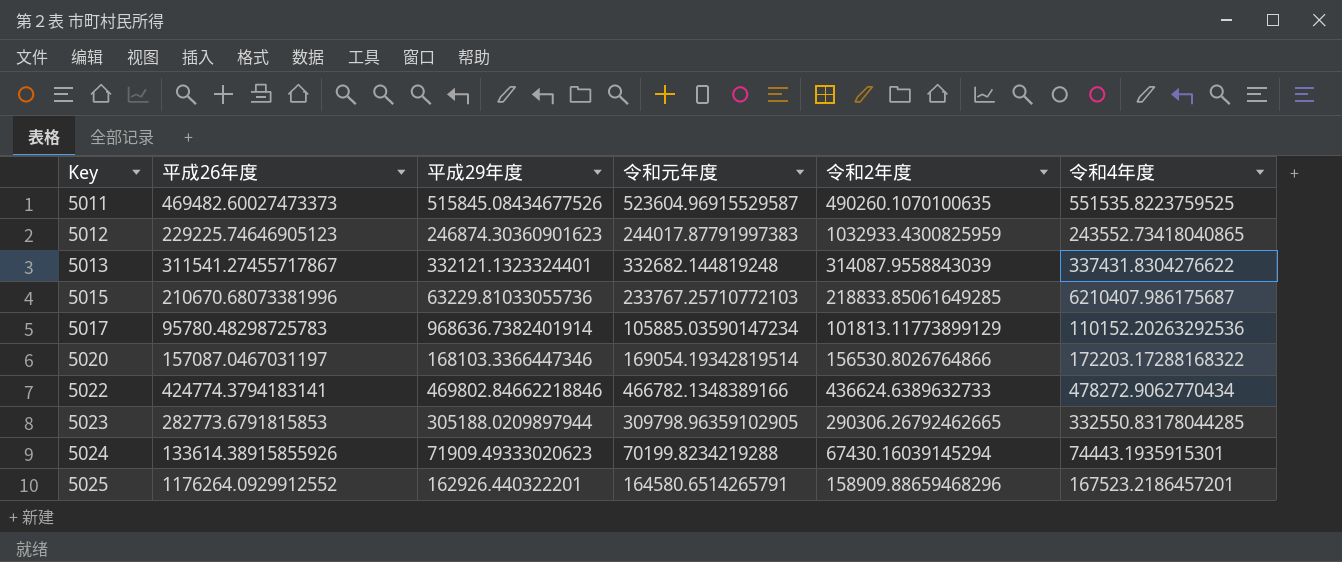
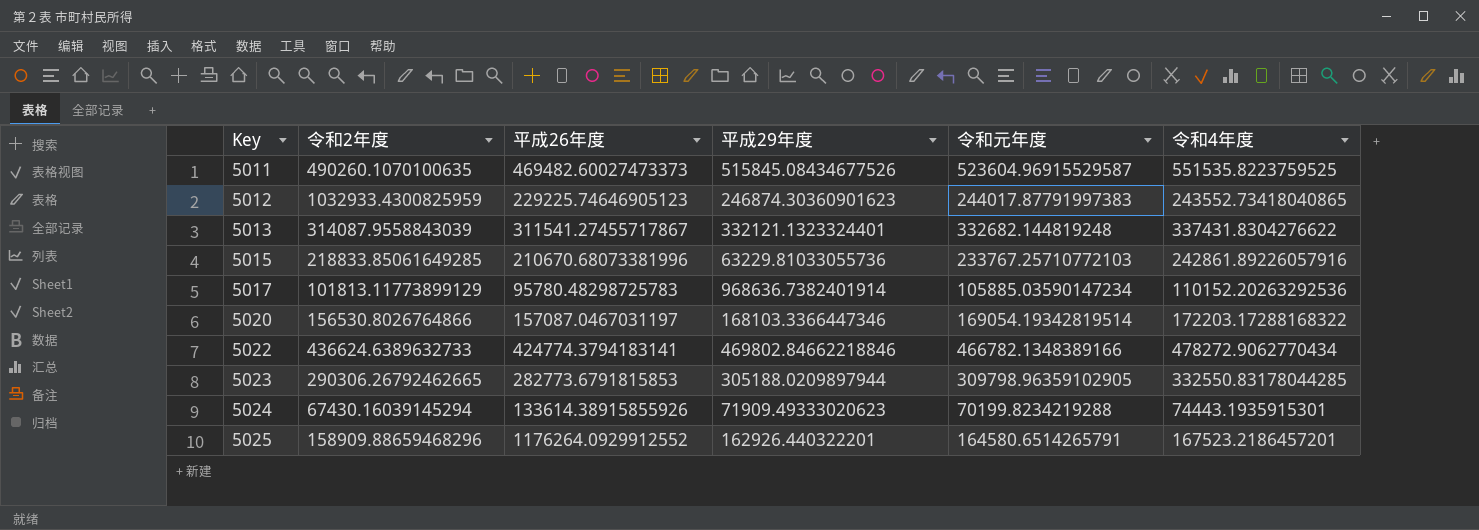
column 令和2年度 | position: 5 -> 2
5015 | 令和4年度: 6210407.986175687 -> 242861.89226057916

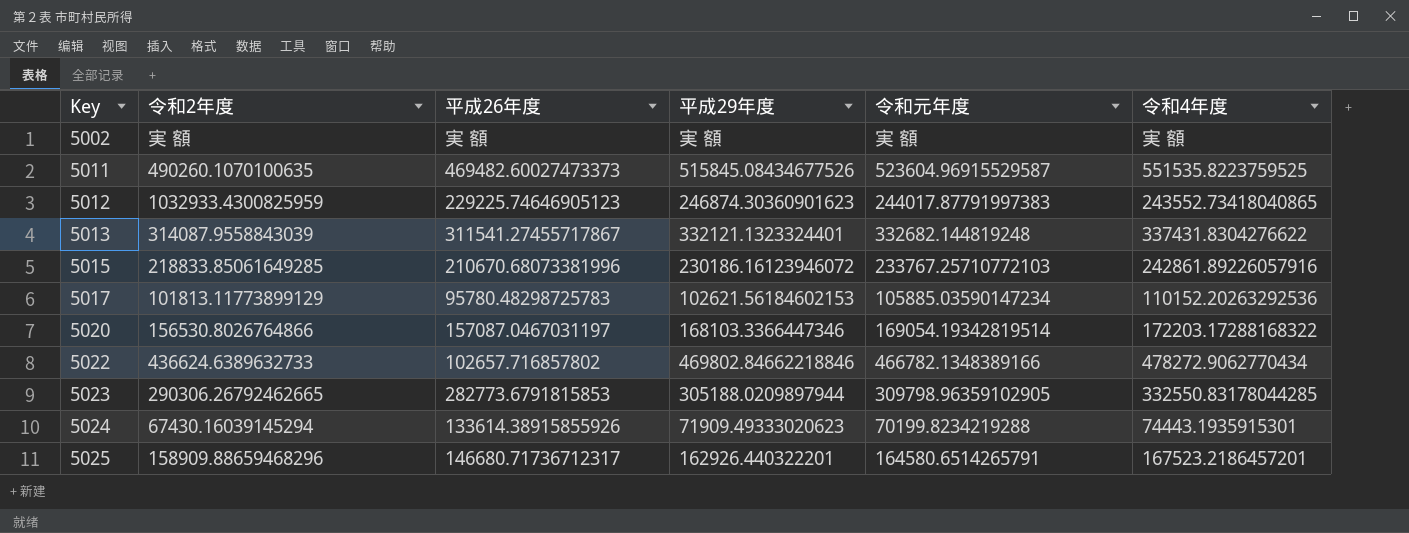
row 5002: none -> 実 額 | 実 額 | 実 額 | 実 額 | 実 額
5015 | 平成29年度: 63229.81033055736 -> 230186.16123946072
5017 | 平成29年度: 968636.7382401914 -> 102621.56184602153
5022 | 平成26年度: 424774.3794183141 -> 102657.716857802
5025 | 平成26年度: 1176264.0929912552 -> 146680.71736712317

